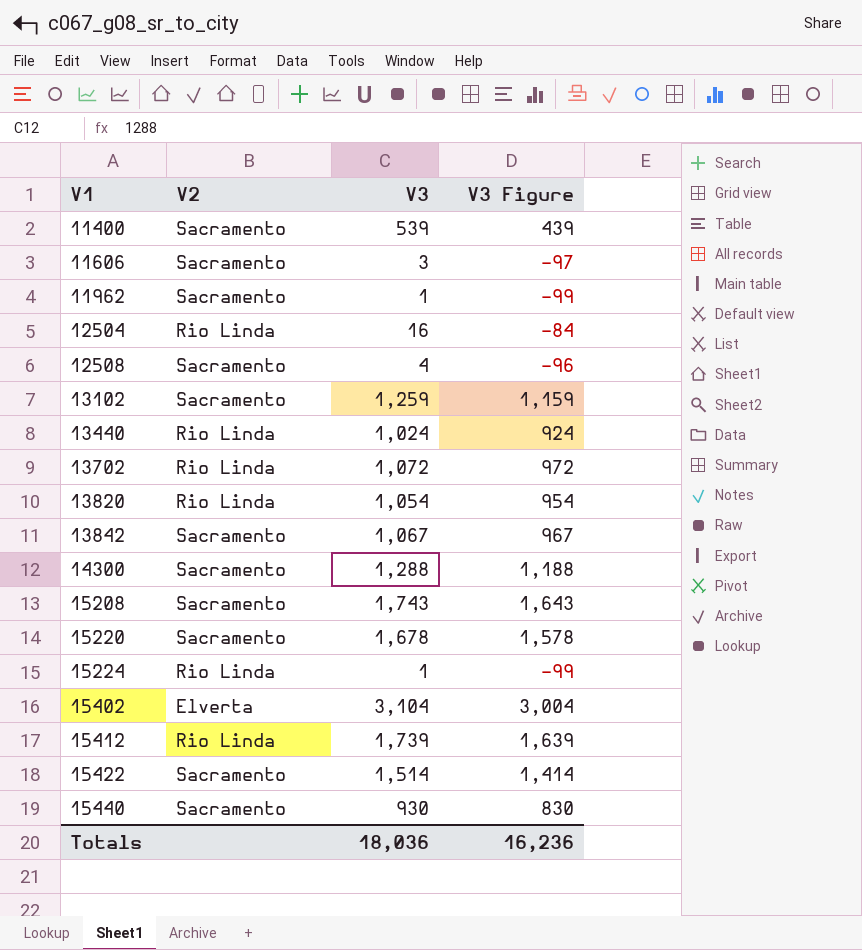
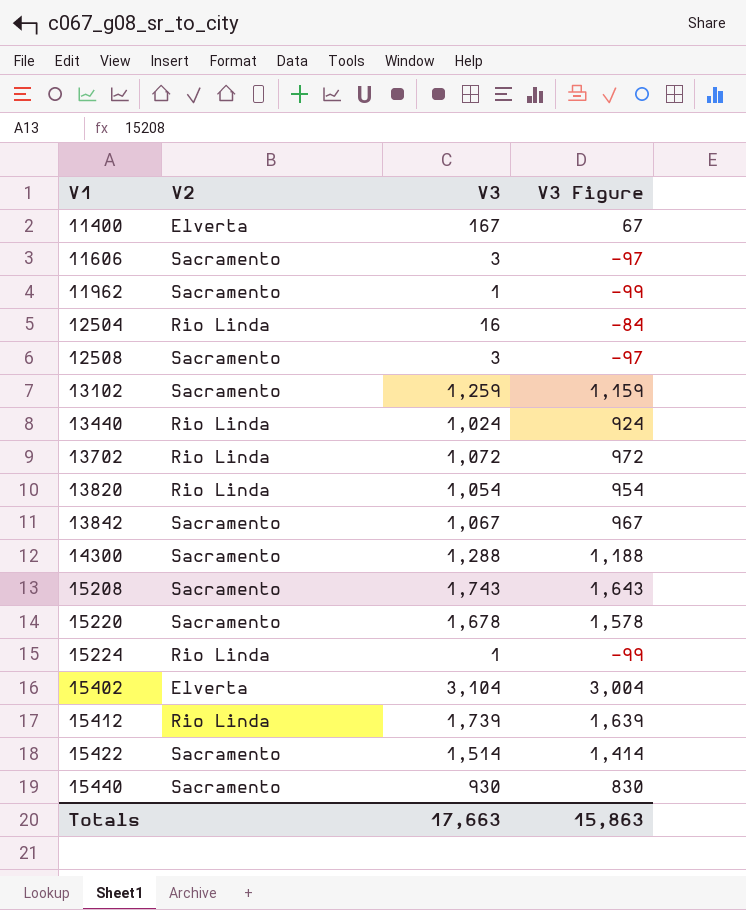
11400 | V2: Sacramento -> Elverta
11400 | V3: 539 -> 167
11400 | V3 Figure: 439 -> 67
12508 | V3: 4 -> 3
12508 | V3 Figure: -96 -> -97
Totals | V3: 18,036 -> 17,663
Totals | V3 Figure: 16,236 -> 15,863

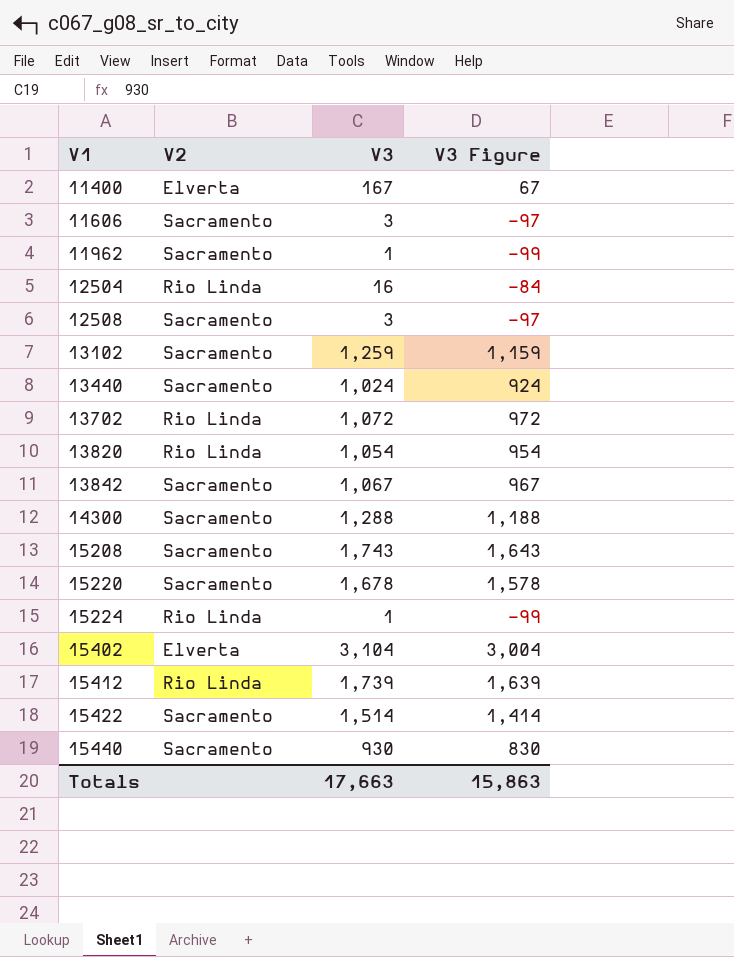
13440 | V2: Rio Linda -> Sacramento

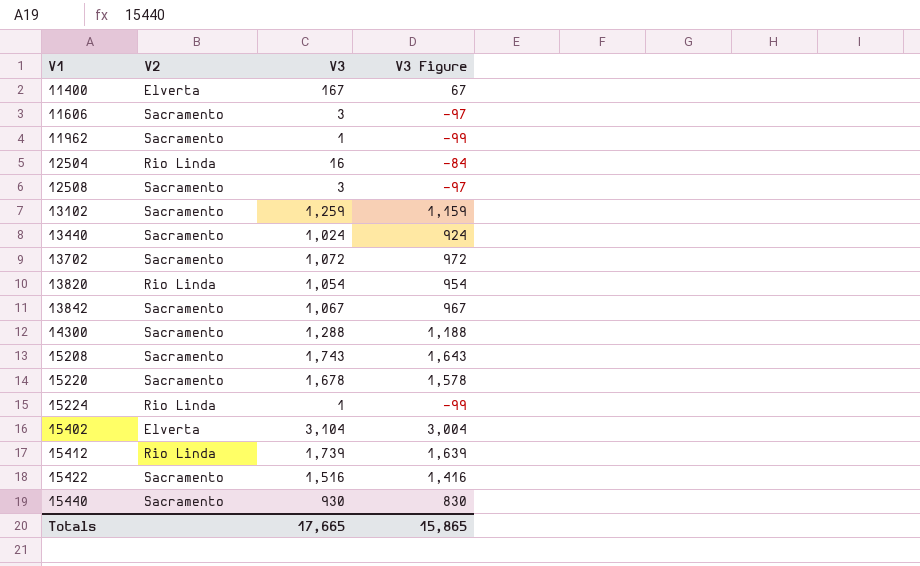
13702 | V2: Rio Linda -> Sacramento
15422 | V3: 1,514 -> 1,516
15422 | V3 Figure: 1,414 -> 1,416
Totals | V3: 17,663 -> 17,665
Totals | V3 Figure: 15,863 -> 15,865

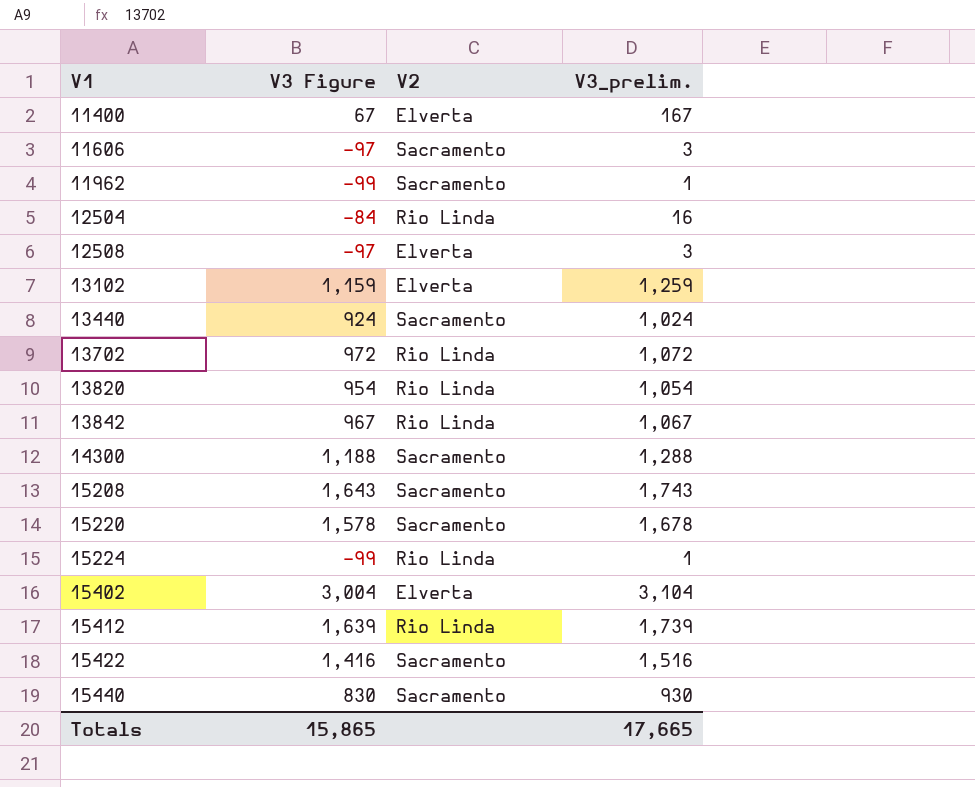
column V3 Figure | position: 4 -> 2
column name: V3 -> V3_prelim.
12508 | V2: Sacramento -> Elverta
13102 | V2: Sacramento -> Elverta
13702 | V2: Sacramento -> Rio Linda
13842 | V2: Sacramento -> Rio Linda

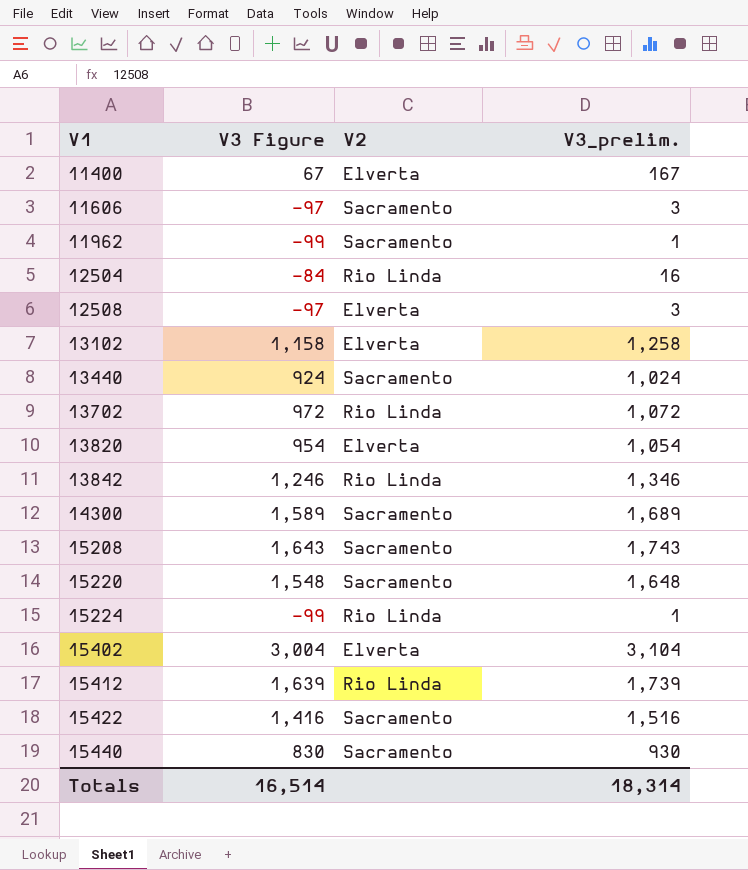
13102 | V3 Figure: 1,159 -> 1,158
13102 | V3_prelim.: 1,259 -> 1,258
13820 | V2: Rio Linda -> Elverta
13842 | V3 Figure: 967 -> 1,246
13842 | V3_prelim.: 1,067 -> 1,346
14300 | V3 Figure: 1,188 -> 1,589
14300 | V3_prelim.: 1,288 -> 1,689
15220 | V3 Figure: 1,578 -> 1,548
15220 | V3_prelim.: 1,678 -> 1,648
Totals | V3 Figure: 15,865 -> 16,514
Totals | V3_prelim.: 17,665 -> 18,314

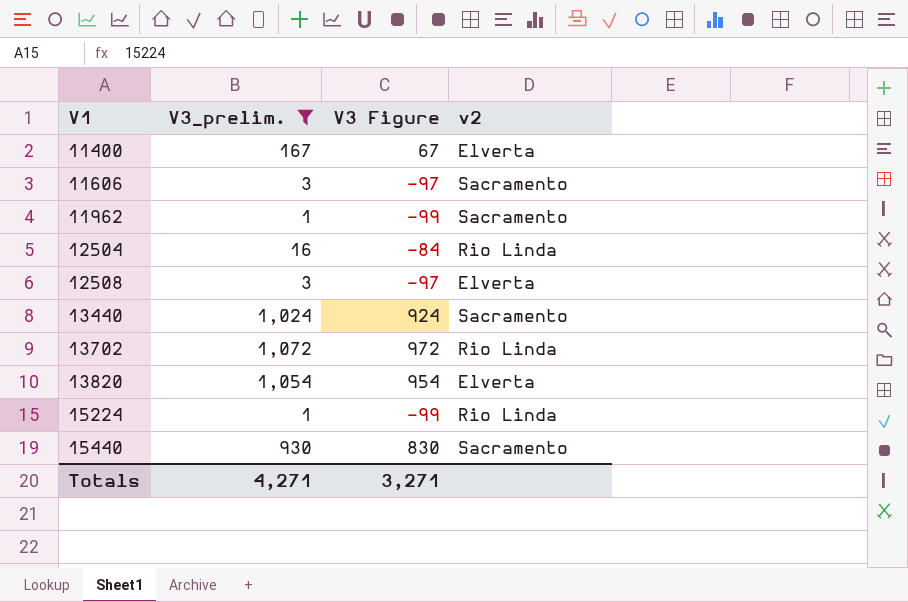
filter: none -> V3_prelim. <= 1,072
column V3_prelim. | position: 4 -> 2
column name: V2 -> v2
Totals | V3_prelim.: 18,314 -> 4,271
Totals | V3 Figure: 16,514 -> 3,271

